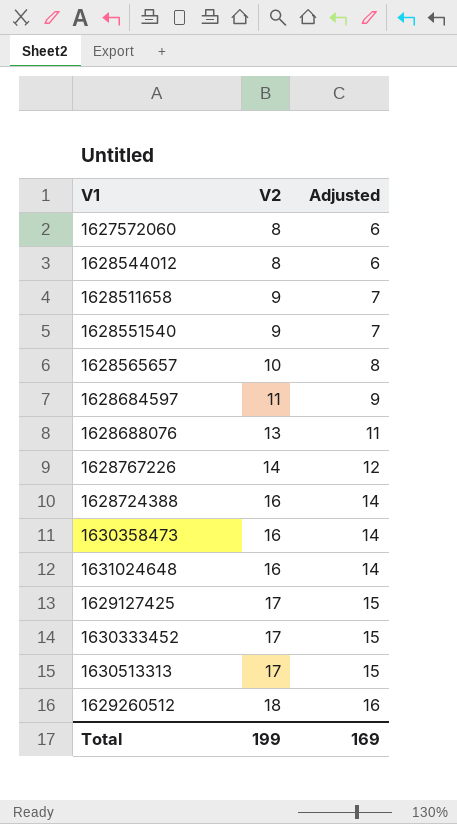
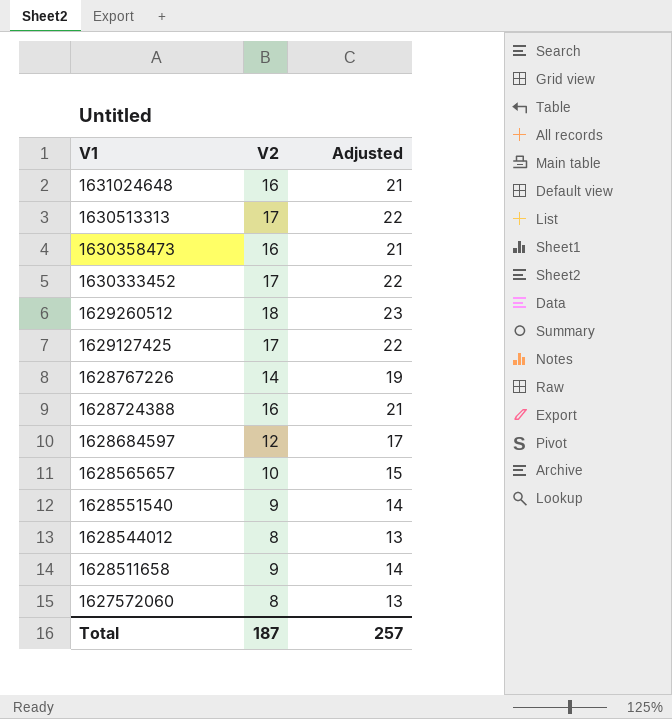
row order: V2 ascending -> V1 descending
column Adjusted | formula: [V2] - 2 -> [V2] + 5
row 1628688076: 13 | 11 -> none
1628684597 | V2: 11 -> 12
Total | V2: 199 -> 187
Total | Adjusted: 169 -> 257

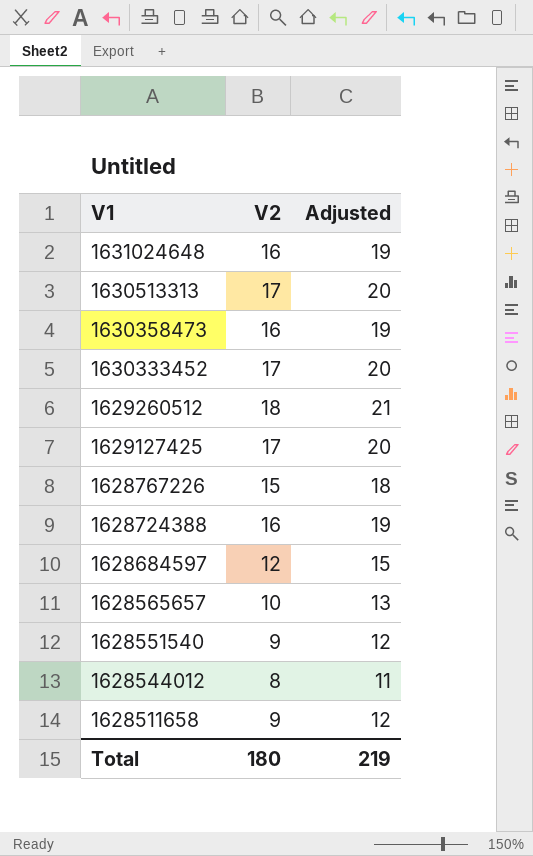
column Adjusted | formula: [V2] + 5 -> [V2] + 3
row 1627572060: 8 | 13 -> none
1628767226 | V2: 14 -> 15
Total | V2: 187 -> 180
Total | Adjusted: 257 -> 219

